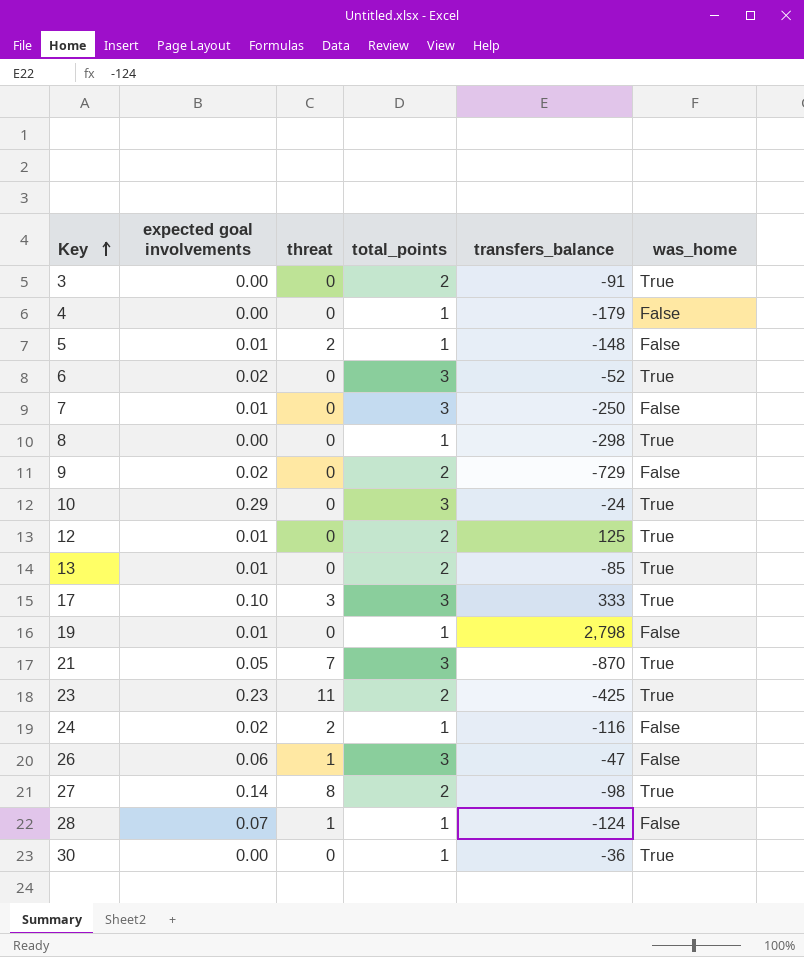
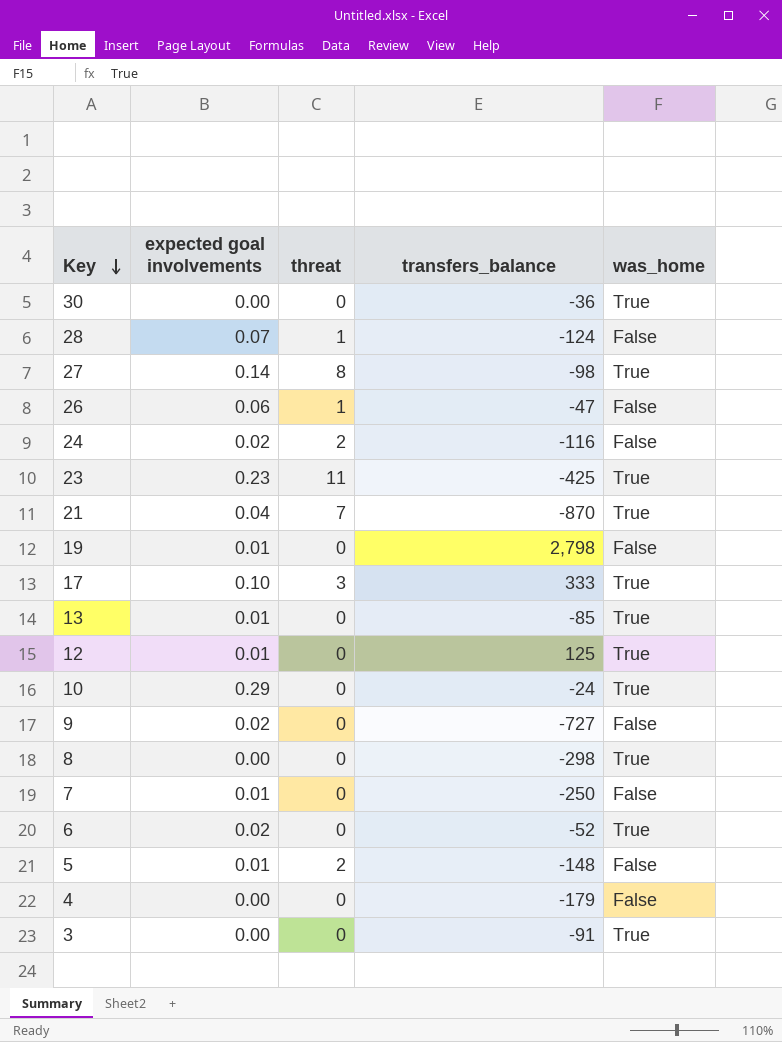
row order: Key ascending -> Key descending
column total_points | position: 4 -> none
21 | expected goal involvements: 0.05 -> 0.04
9 | transfers_balance: -729 -> -727

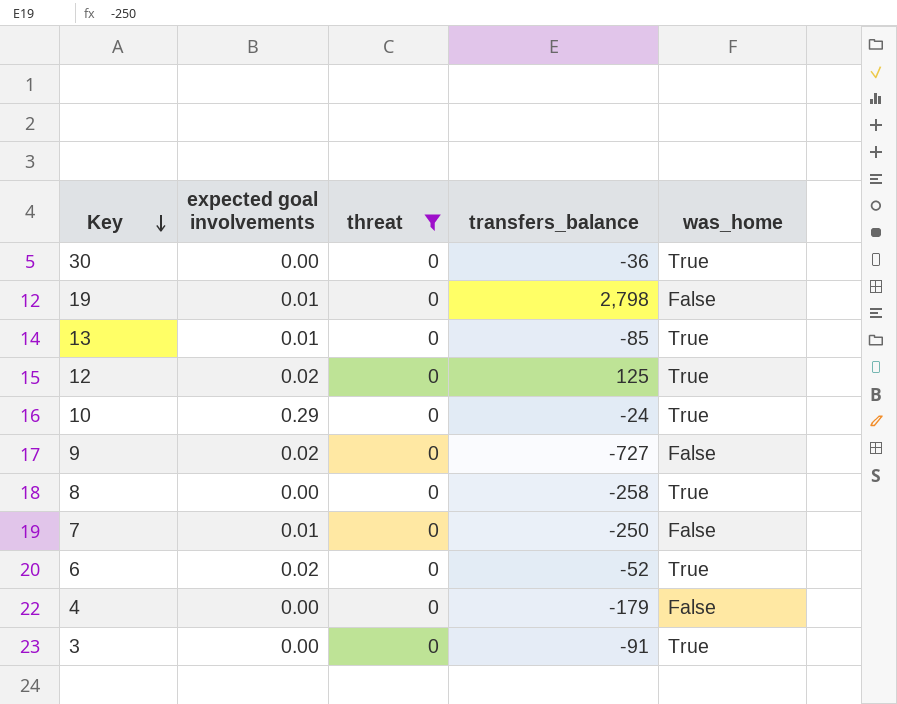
filter: none -> threat = 0
12 | expected goal involvements: 0.01 -> 0.02
8 | transfers_balance: -298 -> -258

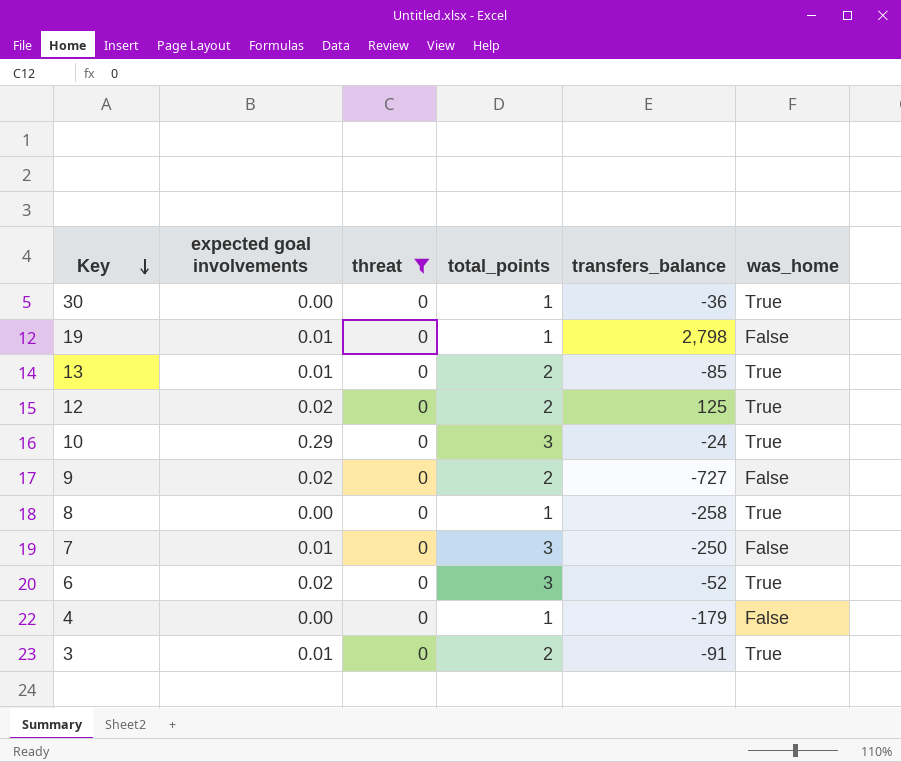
column total_points | position: none -> 4
3 | expected goal involvements: 0.00 -> 0.01

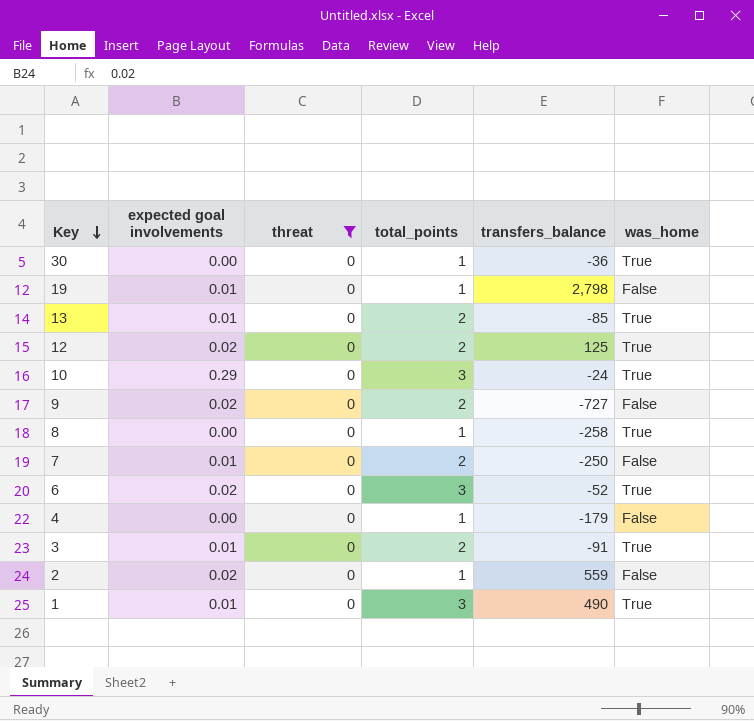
7 | total_points: 3 -> 2
row 2: none -> 0.02 | 0 | 1 | 559 | False
row 1: none -> 0.01 | 0 | 3 | 490 | True

